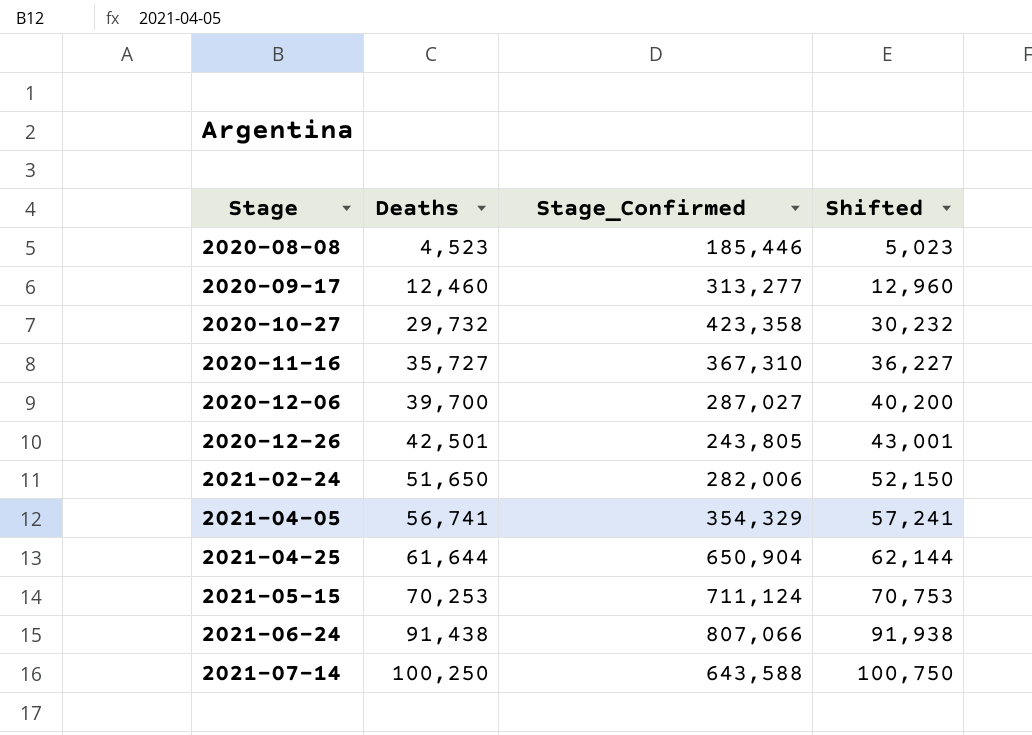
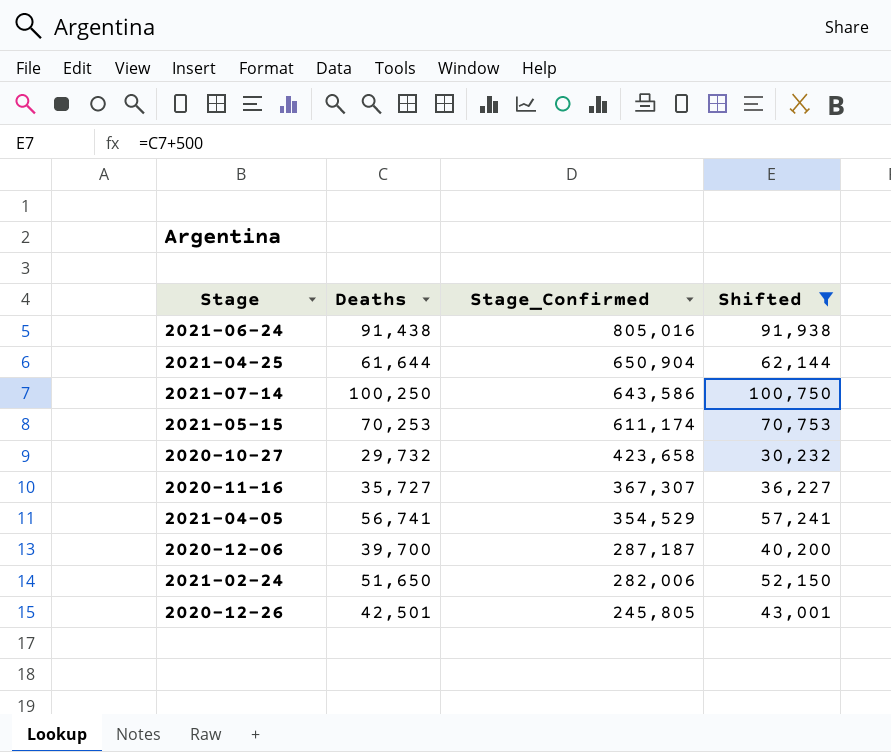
filter: none -> Shifted >= 30,232
row order: Stage ascending -> Stage_Confirmed descending
2021-06-24 | Stage_Confirmed: 807,066 -> 805,016
2021-07-14 | Stage_Confirmed: 643,588 -> 643,586
2021-05-15 | Stage_Confirmed: 711,124 -> 611,174
2020-10-27 | Stage_Confirmed: 423,358 -> 423,658
2020-11-16 | Stage_Confirmed: 367,310 -> 367,307
2021-04-05 | Stage_Confirmed: 354,329 -> 354,529
2020-12-06 | Stage_Confirmed: 287,027 -> 287,187
2020-12-26 | Stage_Confirmed: 243,805 -> 245,805

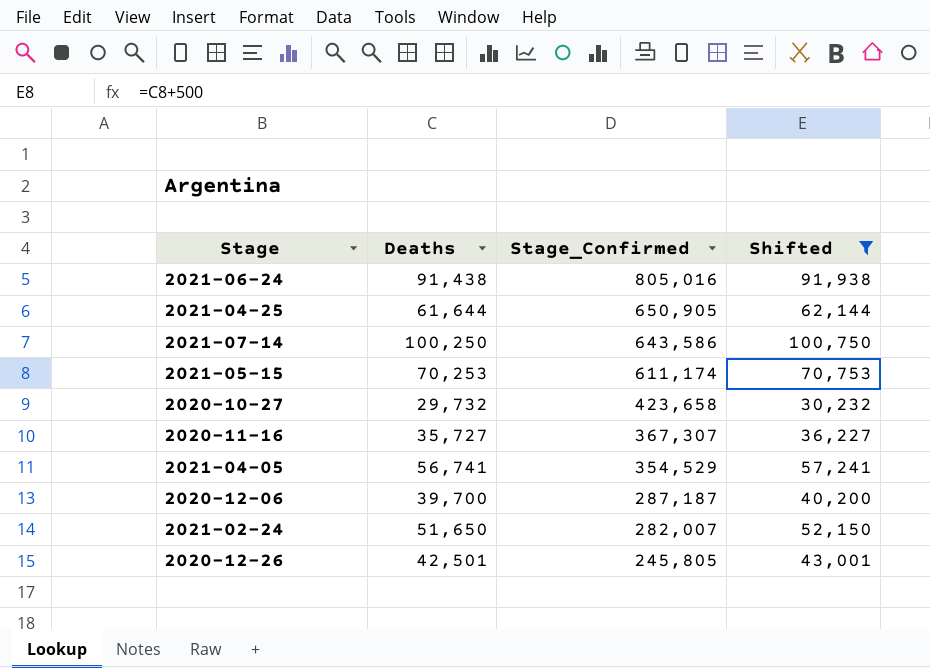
2021-04-25 | Stage_Confirmed: 650,904 -> 650,905
2021-02-24 | Stage_Confirmed: 282,006 -> 282,007

